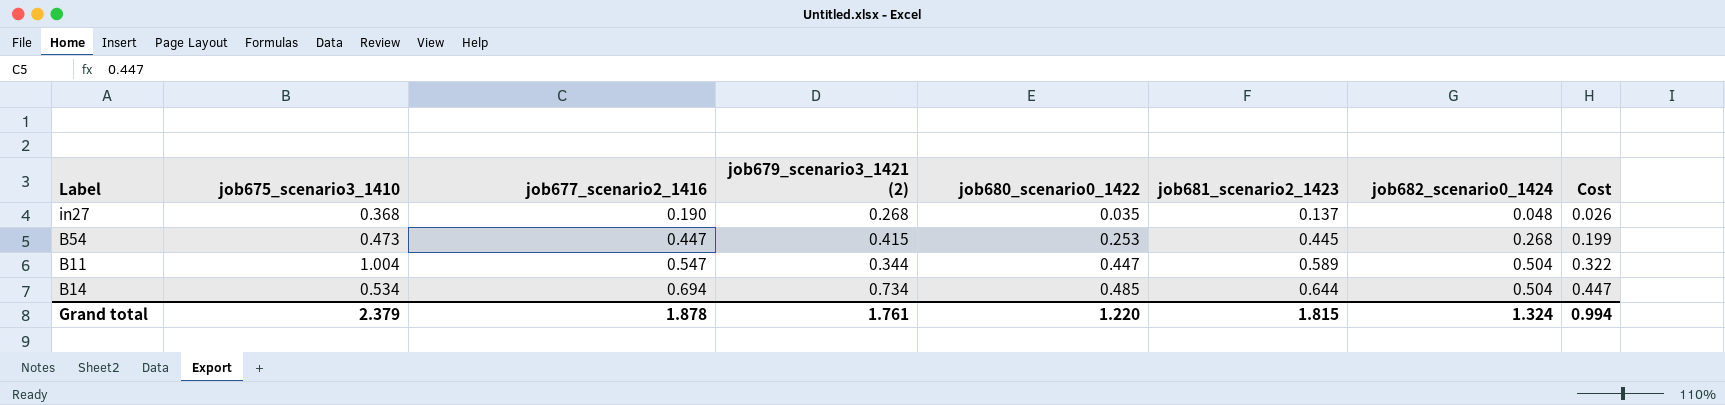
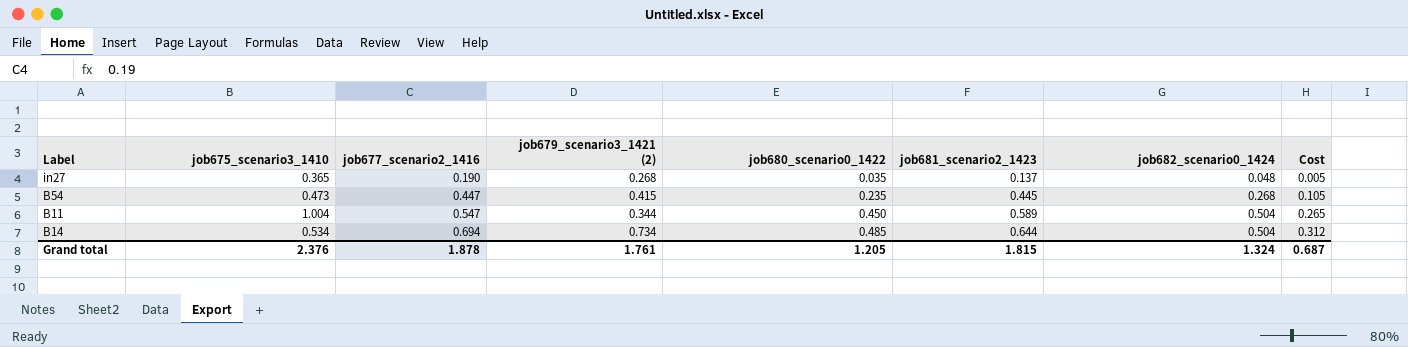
column Cost | formula: [job677_scenario2_1416] * [job681_scenario2_1423] -> [job680_scenario0_1422] * [job681_scenario2_1423]
in27 | job675_scenario3_1410: 0.368 -> 0.365
B54 | job680_scenario0_1422: 0.253 -> 0.235
B11 | job680_scenario0_1422: 0.447 -> 0.450
Grand total | job675_scenario3_1410: 2.379 -> 2.376
Grand total | job680_scenario0_1422: 1.220 -> 1.205
Grand total | Cost: 0.994 -> 0.687

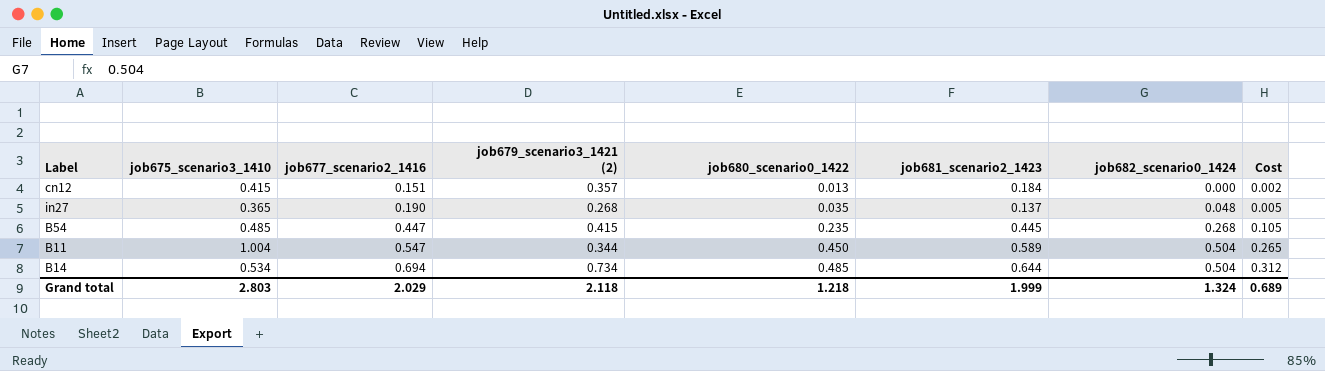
row cn12: none -> 0.415 | 0.151 | 0.357 | 0.013 | 0.184 | 0.000 | 0.002
B54 | job675_scenario3_1410: 0.473 -> 0.485
Grand total | job675_scenario3_1410: 2.376 -> 2.803
Grand total | job677_scenario2_1416: 1.878 -> 2.029
Grand total | job679_scenario3_1421 (2): 1.761 -> 2.118
Grand total | job680_scenario0_1422: 1.205 -> 1.218
Grand total | job681_scenario2_1423: 1.815 -> 1.999
Grand total | Cost: 0.687 -> 0.689

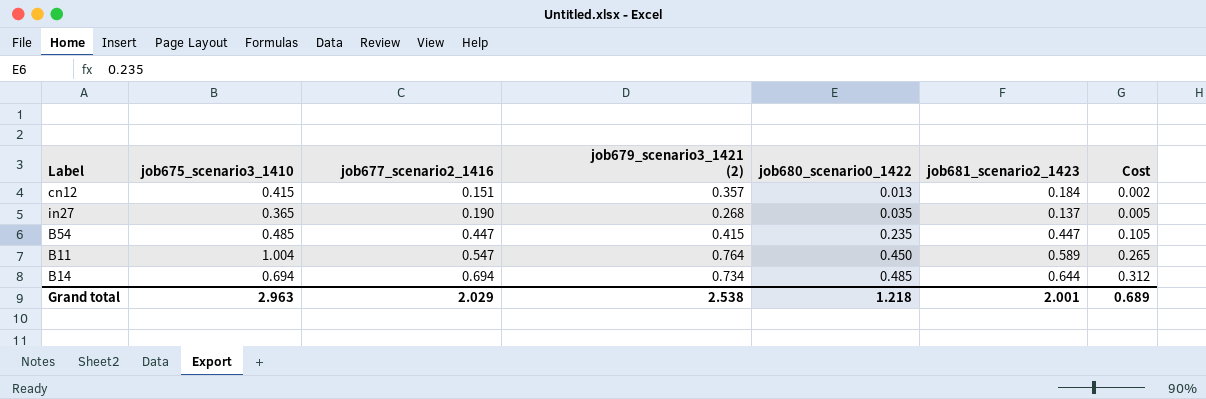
column job682_scenario0_1424 | position: 7 -> none
B54 | job681_scenario2_1423: 0.445 -> 0.447
B11 | job679_scenario3_1421 (2): 0.344 -> 0.764
B14 | job675_scenario3_1410: 0.534 -> 0.694
Grand total | job675_scenario3_1410: 2.803 -> 2.963
Grand total | job679_scenario3_1421 (2): 2.118 -> 2.538
Grand total | job681_scenario2_1423: 1.999 -> 2.001

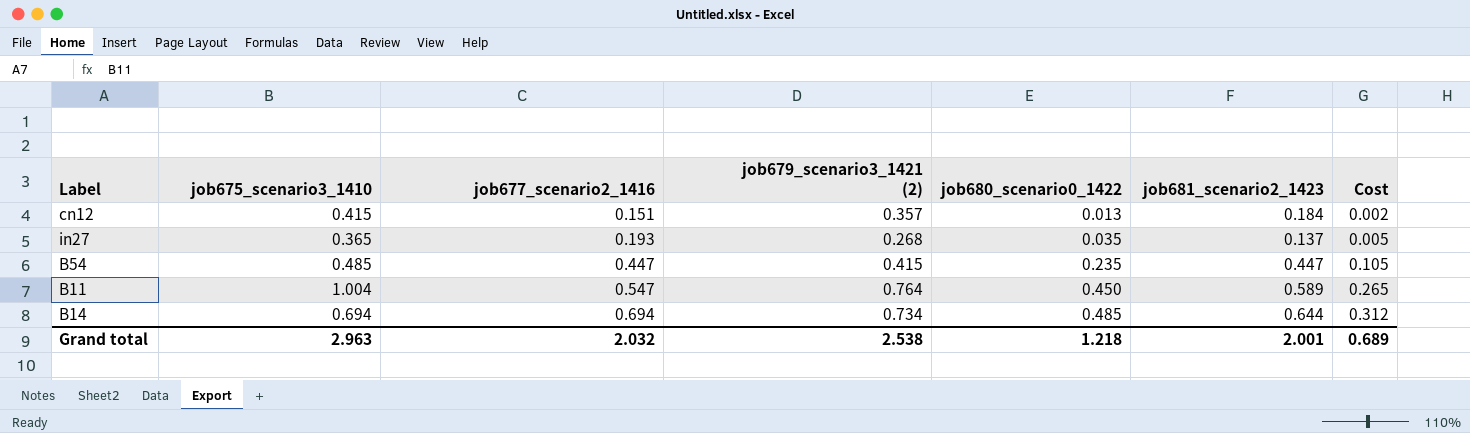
in27 | job677_scenario2_1416: 0.190 -> 0.193
Grand total | job677_scenario2_1416: 2.029 -> 2.032

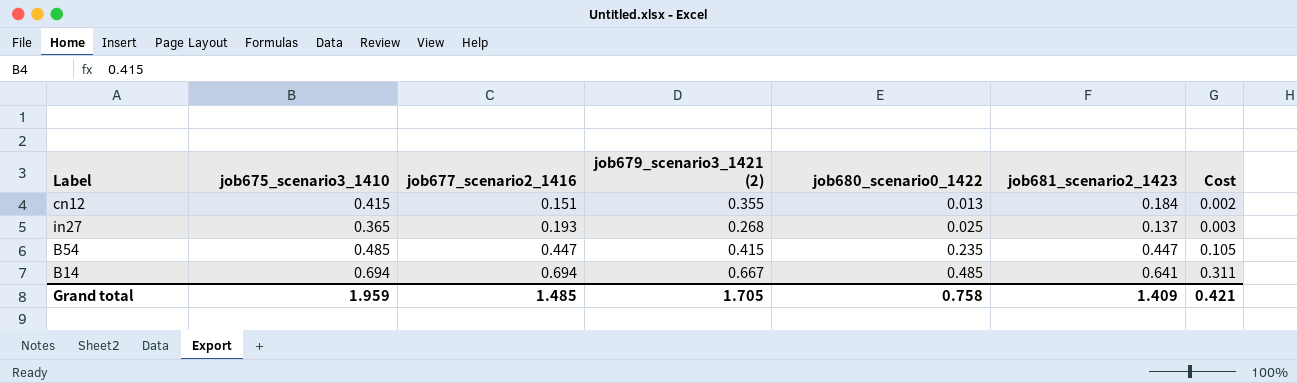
row B11: 1.004 | 0.547 | 0.764 | 0.450 | 0.589 | 0.265 -> none
cn12 | job679_scenario3_1421 (2): 0.357 -> 0.355
in27 | job680_scenario0_1422: 0.035 -> 0.025
in27 | Cost: 0.005 -> 0.003
B14 | job679_scenario3_1421 (2): 0.734 -> 0.667
B14 | job681_scenario2_1423: 0.644 -> 0.641
B14 | Cost: 0.312 -> 0.311
Grand total | job675_scenario3_1410: 2.963 -> 1.959
Grand total | job677_scenario2_1416: 2.032 -> 1.485
Grand total | job679_scenario3_1421 (2): 2.538 -> 1.705
Grand total | job680_scenario0_1422: 1.218 -> 0.758
Grand total | job681_scenario2_1423: 2.001 -> 1.409
Grand total | Cost: 0.689 -> 0.421

